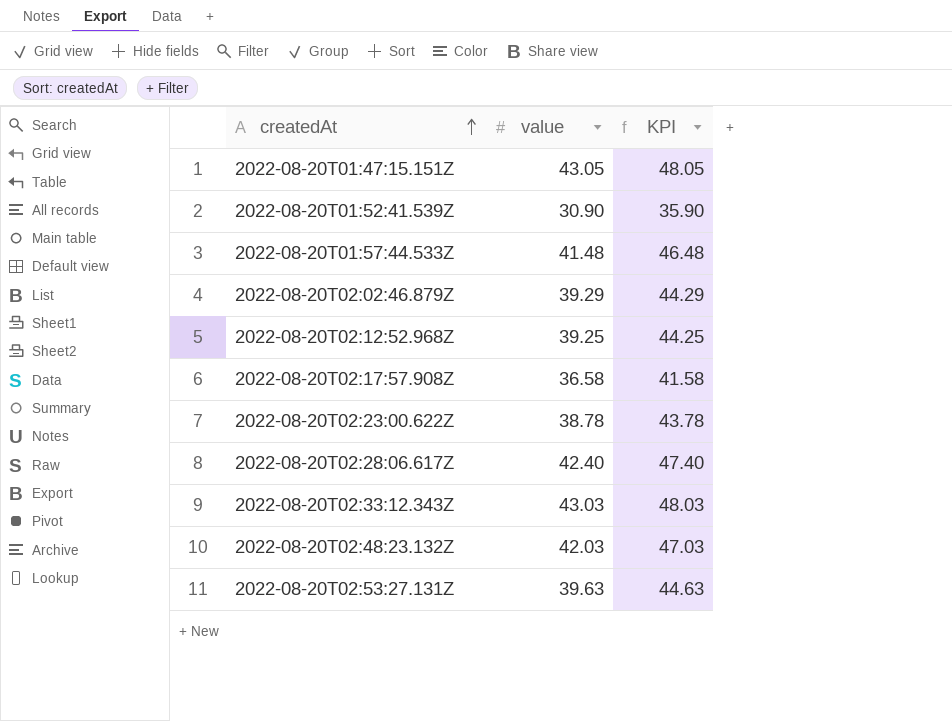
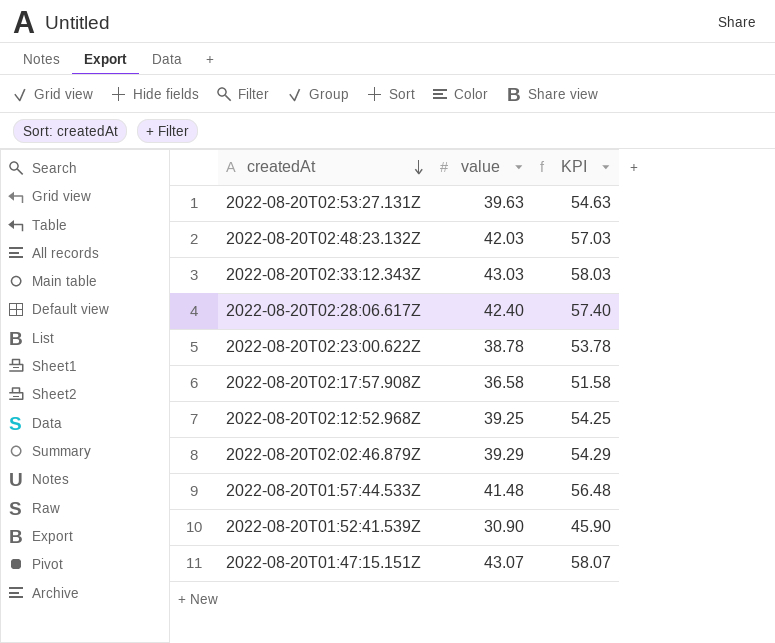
row order: createdAt ascending -> createdAt descending
column KPI | formula: [value] + 5 -> [value] + 15
2022-08-20T01:47:15.151Z | value: 43.05 -> 43.07

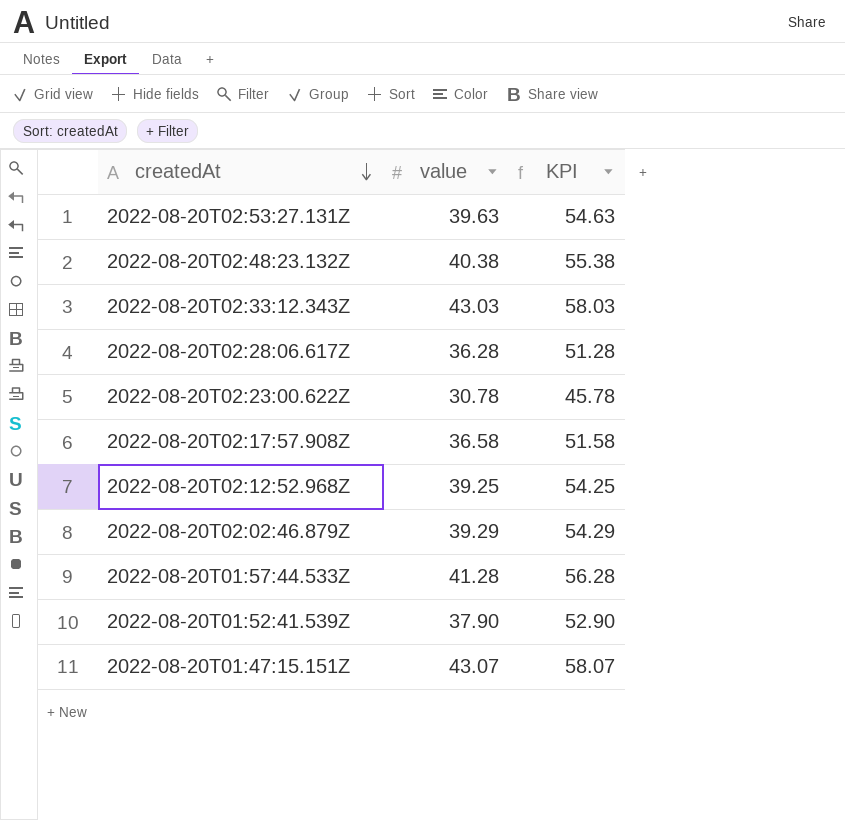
2022-08-20T02:48:23.132Z | value: 42.03 -> 40.38
2022-08-20T02:48:23.132Z | KPI: 57.03 -> 55.38
2022-08-20T02:28:06.617Z | value: 42.40 -> 36.28
2022-08-20T02:28:06.617Z | KPI: 57.40 -> 51.28
2022-08-20T02:23:00.622Z | value: 38.78 -> 30.78
2022-08-20T02:23:00.622Z | KPI: 53.78 -> 45.78
2022-08-20T01:57:44.533Z | value: 41.48 -> 41.28
2022-08-20T01:57:44.533Z | KPI: 56.48 -> 56.28
2022-08-20T01:52:41.539Z | value: 30.90 -> 37.90
2022-08-20T01:52:41.539Z | KPI: 45.90 -> 52.90

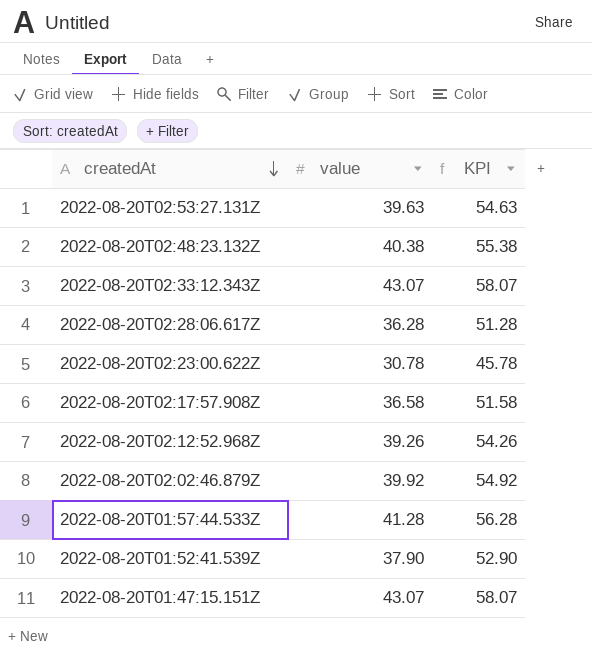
2022-08-20T02:33:12.343Z | value: 43.03 -> 43.07
2022-08-20T02:33:12.343Z | KPI: 58.03 -> 58.07
2022-08-20T02:12:52.968Z | value: 39.25 -> 39.26
2022-08-20T02:12:52.968Z | KPI: 54.25 -> 54.26
2022-08-20T02:02:46.879Z | value: 39.29 -> 39.92
2022-08-20T02:02:46.879Z | KPI: 54.29 -> 54.92

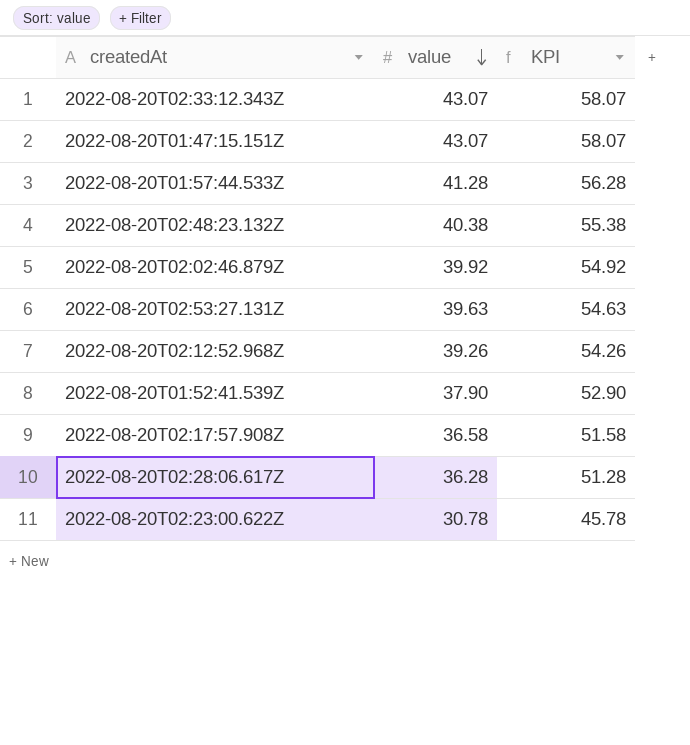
row order: createdAt descending -> value descending

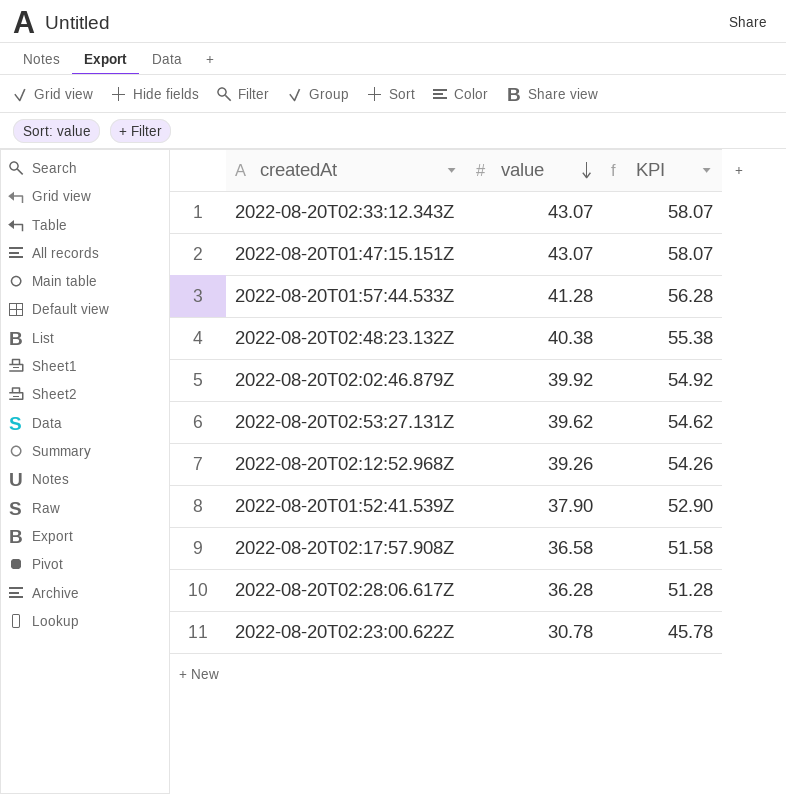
2022-08-20T02:53:27.131Z | value: 39.63 -> 39.62
2022-08-20T02:53:27.131Z | KPI: 54.63 -> 54.62

